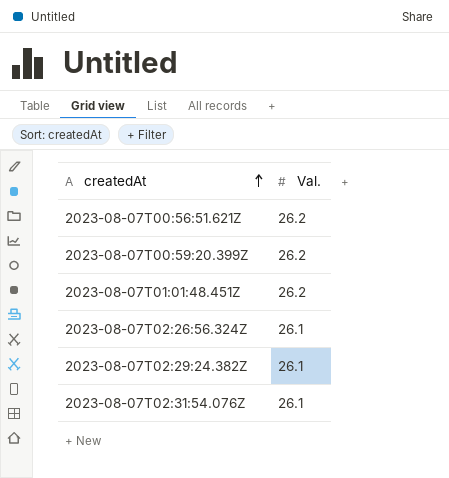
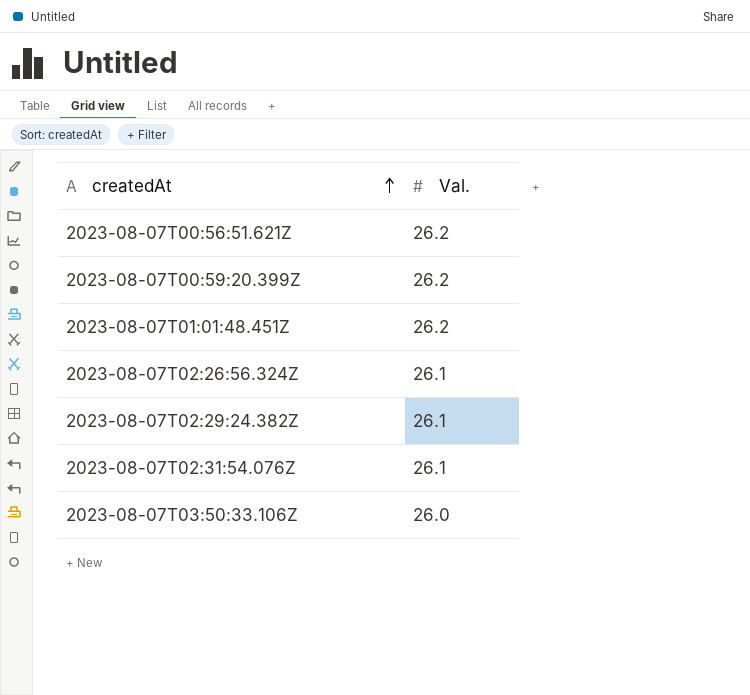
row 2023-08-07T03:50:33.106Z: none -> 26.0

